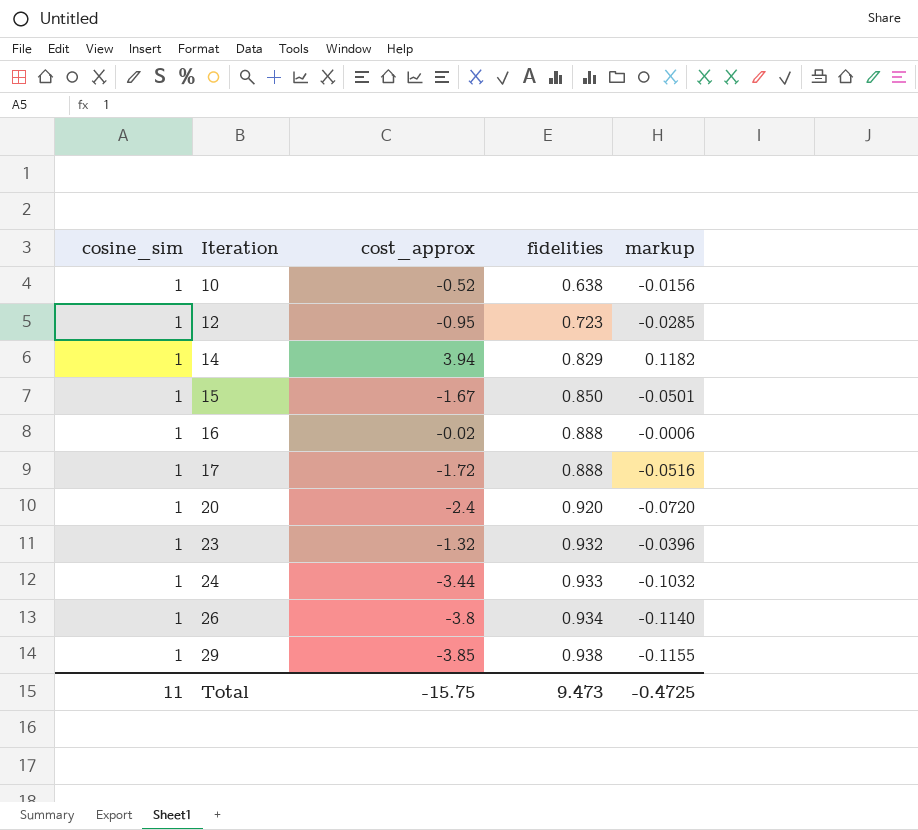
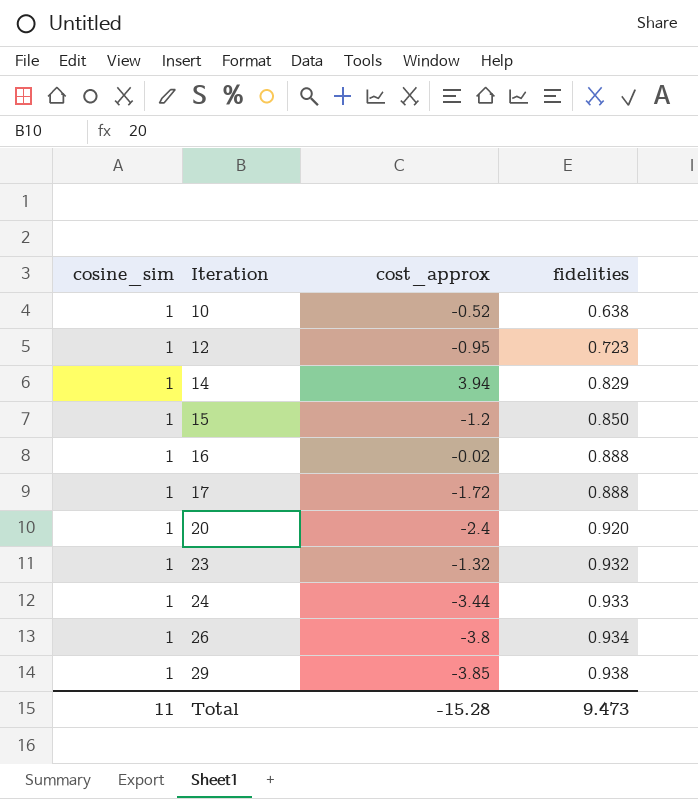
column markup | formula: [cost_approx] * 0.03 -> none
15 | cost_approx: -1.67 -> -1.2
Total | cost_approx: -15.75 -> -15.28

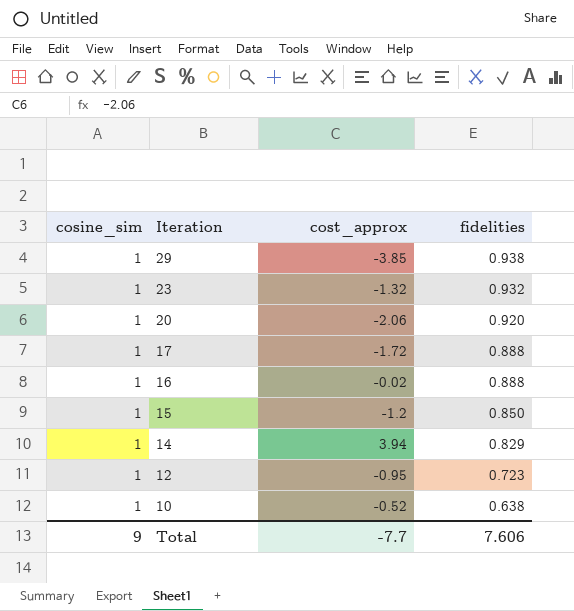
row order: Iteration ascending -> Iteration descending
row 24: 1 | -3.44 | 0.933 -> none
row 26: 1 | -3.8 | 0.934 -> none
20 | cost_approx: -2.4 -> -2.06
Total | cosine_sim: 11 -> 9
Total | cost_approx: -15.28 -> -7.7
Total | fidelities: 9.473 -> 7.606

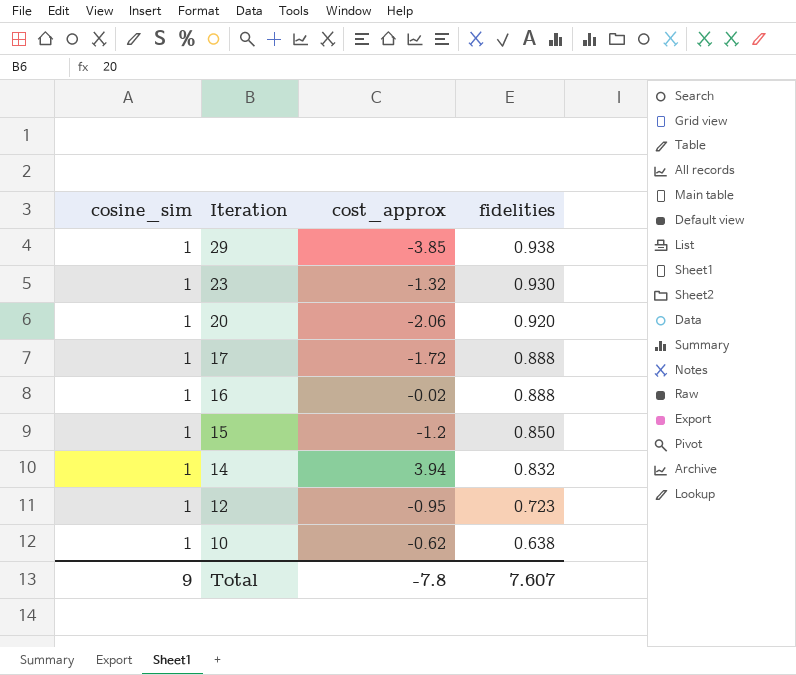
23 | fidelities: 0.932 -> 0.930
14 | fidelities: 0.829 -> 0.832
10 | cost_approx: -0.52 -> -0.62
Total | cost_approx: -7.7 -> -7.8
Total | fidelities: 7.606 -> 7.607

